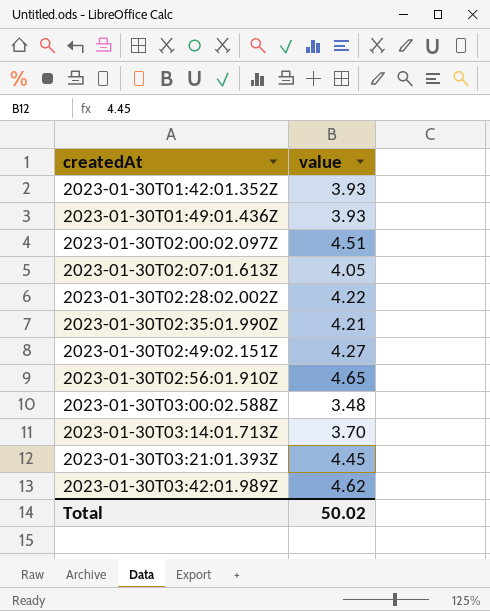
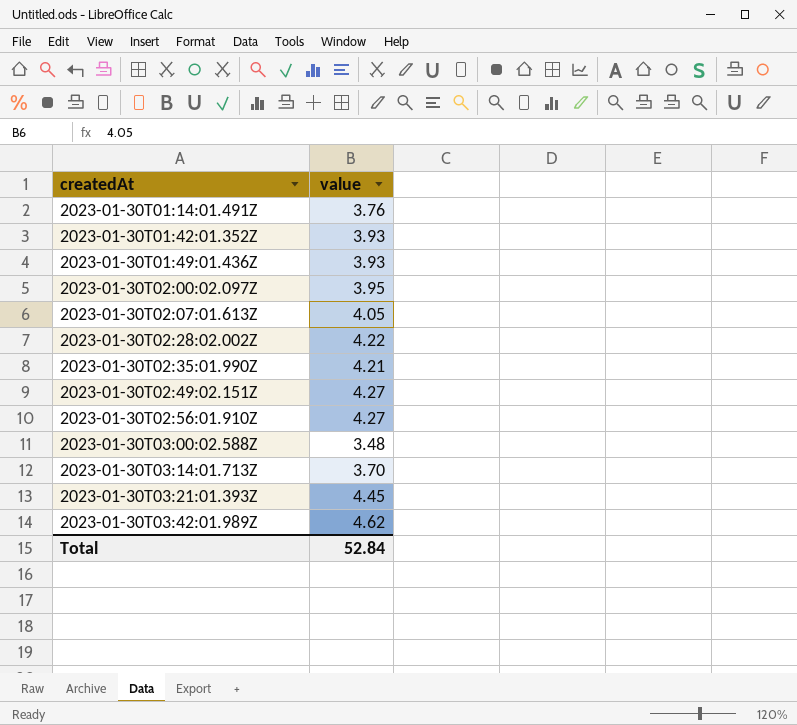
row 2023-01-30T01:14:01.491Z: none -> 3.76
2023-01-30T02:00:02.097Z | value: 4.51 -> 3.95
2023-01-30T02:56:01.910Z | value: 4.65 -> 4.27
Total | value: 50.02 -> 52.84

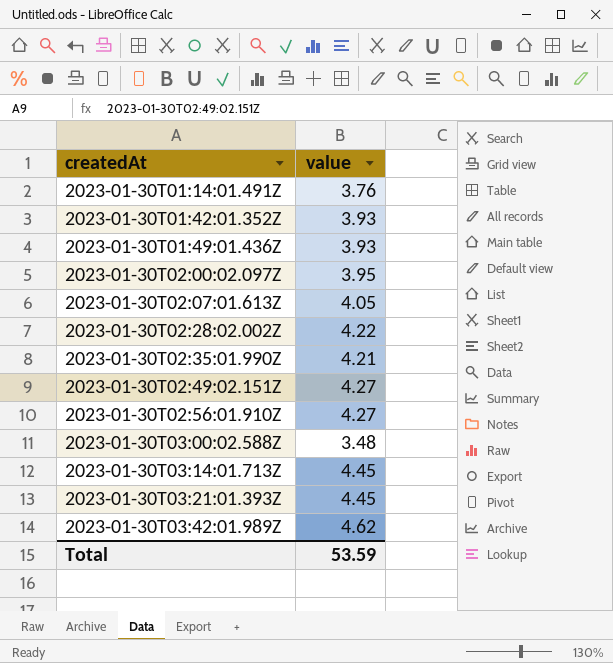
2023-01-30T03:14:01.713Z | value: 3.70 -> 4.45
Total | value: 52.84 -> 53.59

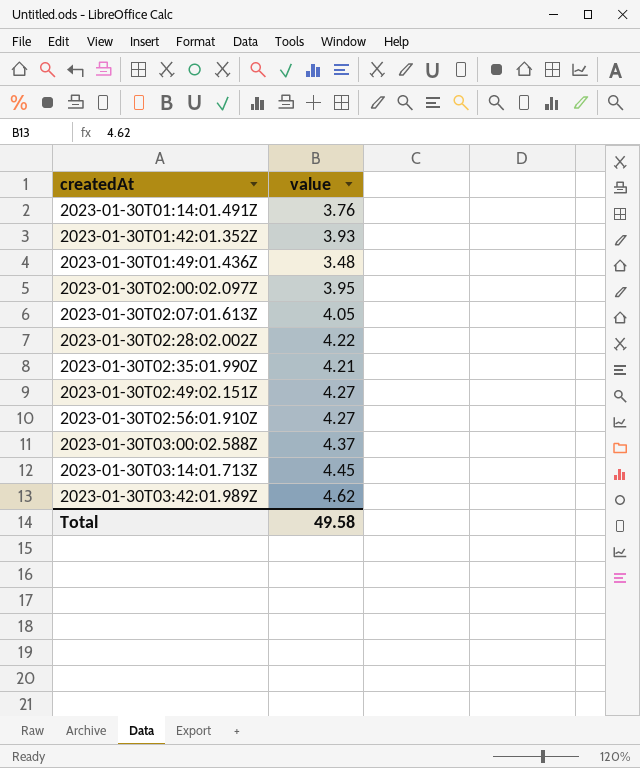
row 2023-01-30T03:21:01.393Z: 4.45 -> none
2023-01-30T01:49:01.436Z | value: 3.93 -> 3.48
2023-01-30T03:00:02.588Z | value: 3.48 -> 4.37
Total | value: 53.59 -> 49.58

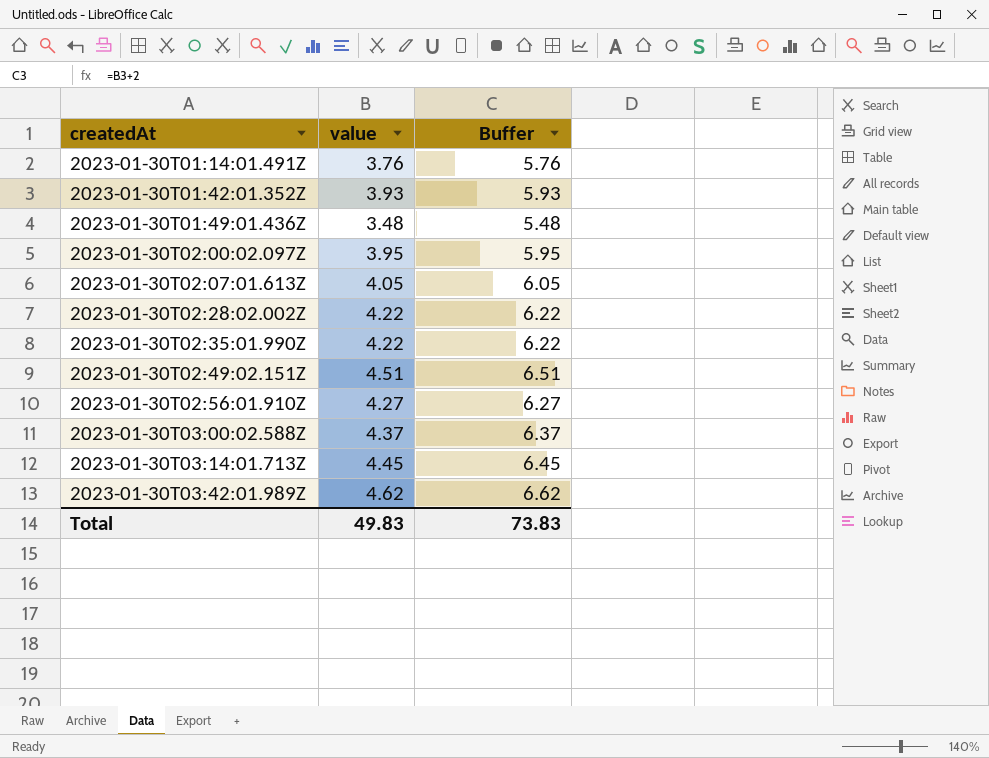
column Buffer | formula: none -> [value] + 2
2023-01-30T02:35:01.990Z | value: 4.21 -> 4.22
2023-01-30T02:49:02.151Z | value: 4.27 -> 4.51
Total | value: 49.58 -> 49.83

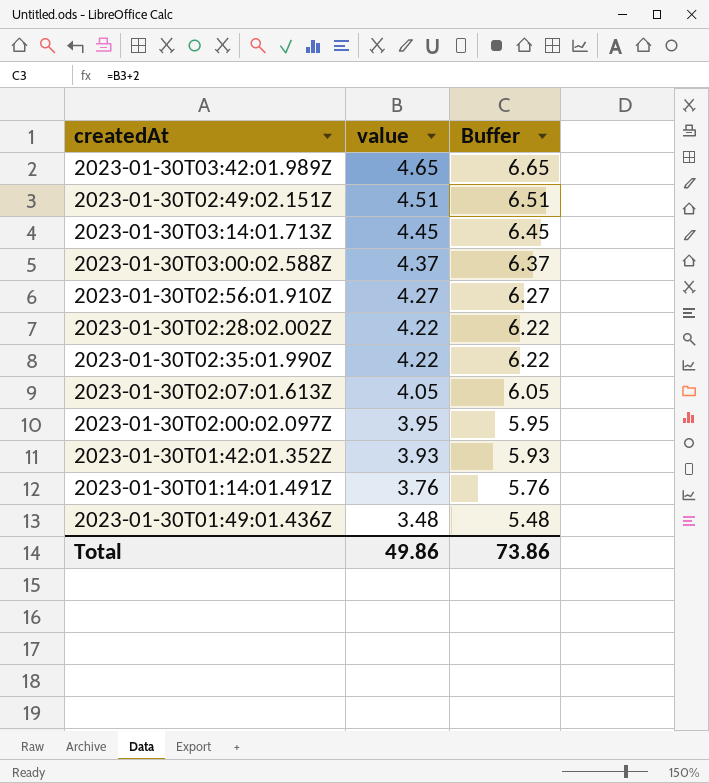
row order: createdAt ascending -> value descending
2023-01-30T03:42:01.989Z | value: 4.62 -> 4.65
2023-01-30T03:42:01.989Z | Buffer: 6.62 -> 6.65
Total | value: 49.83 -> 49.86
Total | Buffer: 73.83 -> 73.86

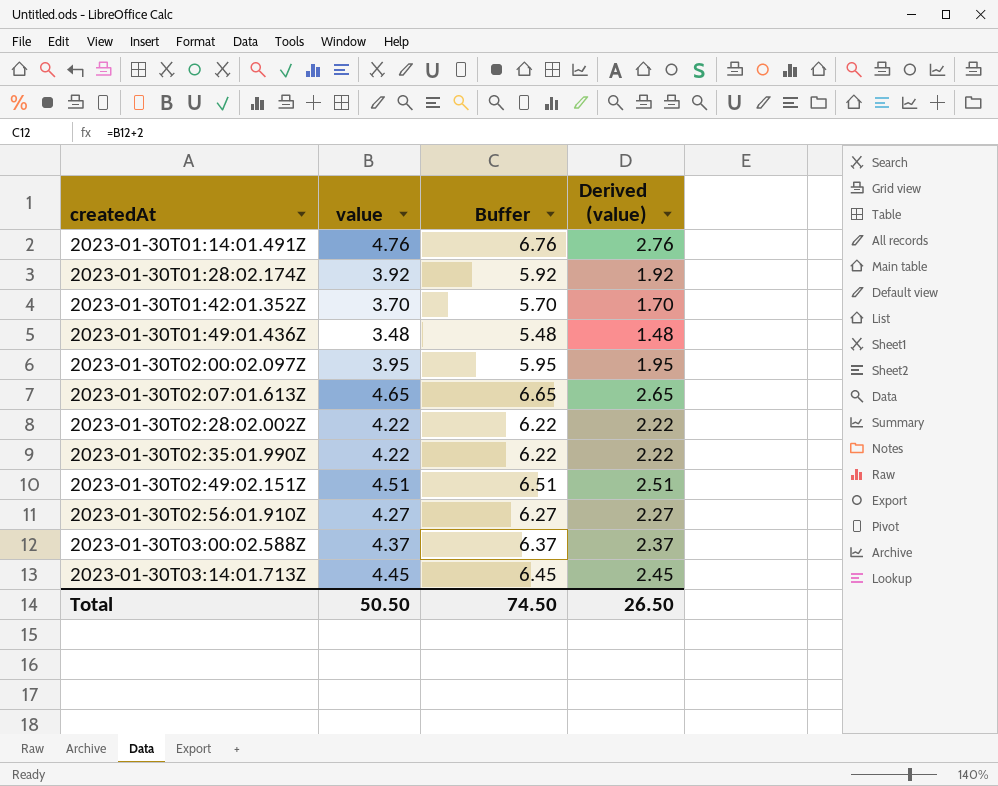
row order: value descending -> createdAt ascending
column Derived (value) | formula: none -> [value] - 2
row 2023-01-30T03:42:01.989Z: 4.65 | 6.65 -> none
2023-01-30T01:14:01.491Z | value: 3.76 -> 4.76
2023-01-30T01:14:01.491Z | Buffer: 5.76 -> 6.76
row 2023-01-30T01:28:02.174Z: none -> 3.92 | 5.92 | 1.92
2023-01-30T01:42:01.352Z | value: 3.93 -> 3.70
2023-01-30T01:42:01.352Z | Buffer: 5.93 -> 5.70
2023-01-30T02:07:01.613Z | value: 4.05 -> 4.65
2023-01-30T02:07:01.613Z | Buffer: 6.05 -> 6.65
Total | value: 49.86 -> 50.50
Total | Buffer: 73.86 -> 74.50

